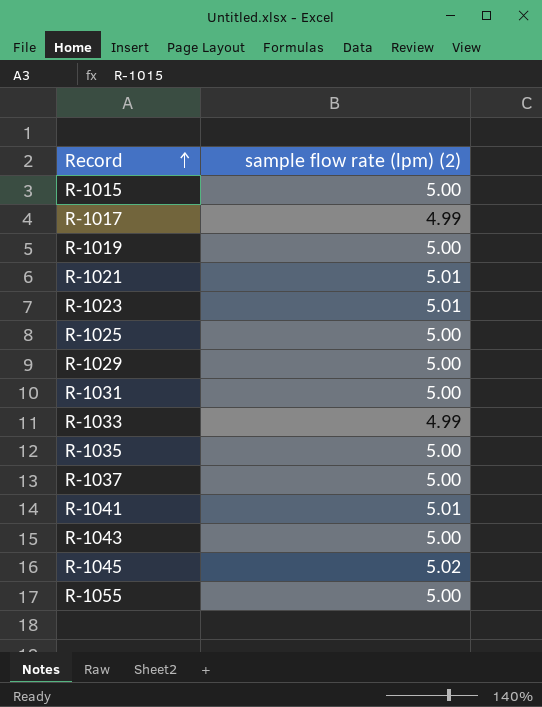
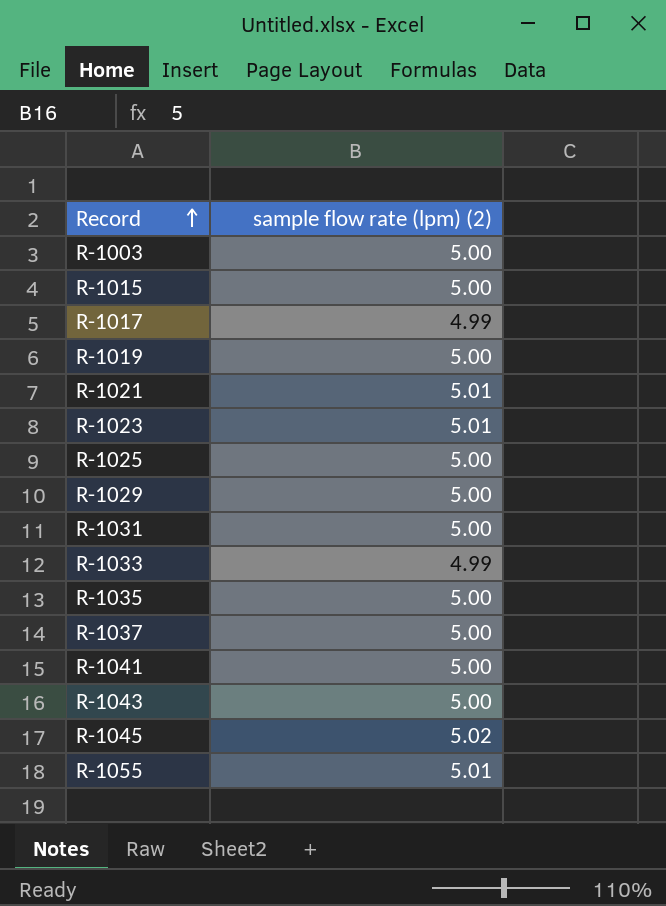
row R-1003: none -> 5.00
R-1041 | sample flow rate (lpm) (2): 5.01 -> 5.00
R-1055 | sample flow rate (lpm) (2): 5.00 -> 5.01

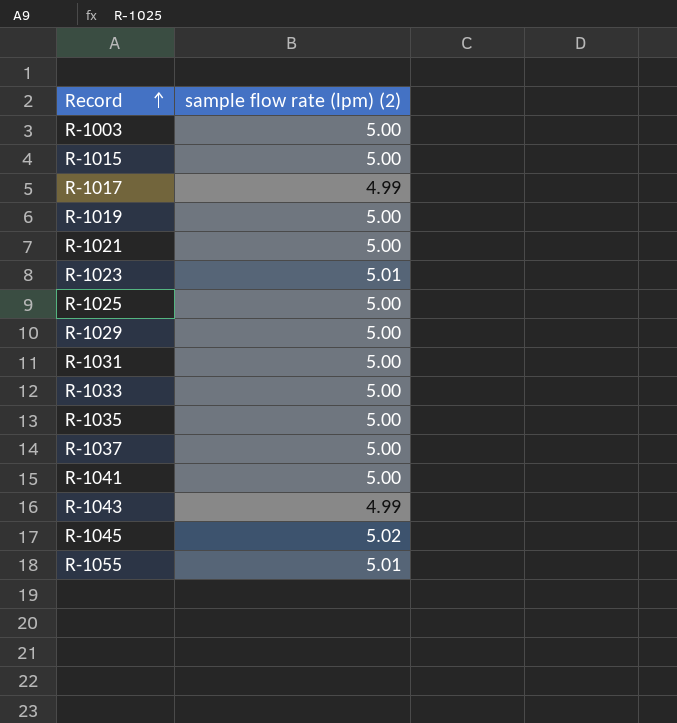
R-1021 | sample flow rate (lpm) (2): 5.01 -> 5.00
R-1033 | sample flow rate (lpm) (2): 4.99 -> 5.00
R-1043 | sample flow rate (lpm) (2): 5.00 -> 4.99

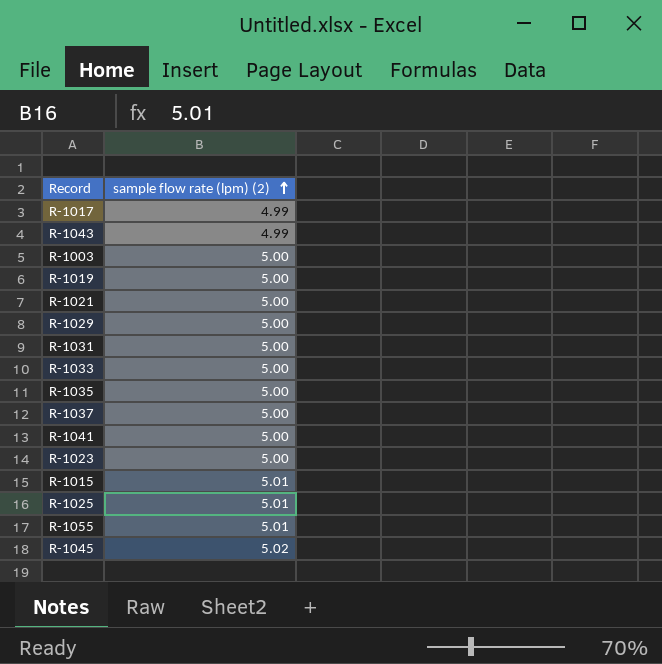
row order: Record ascending -> sample flow rate (lpm) (2) ascending
R-1023 | sample flow rate (lpm) (2): 5.01 -> 5.00
R-1015 | sample flow rate (lpm) (2): 5.00 -> 5.01
R-1025 | sample flow rate (lpm) (2): 5.00 -> 5.01

